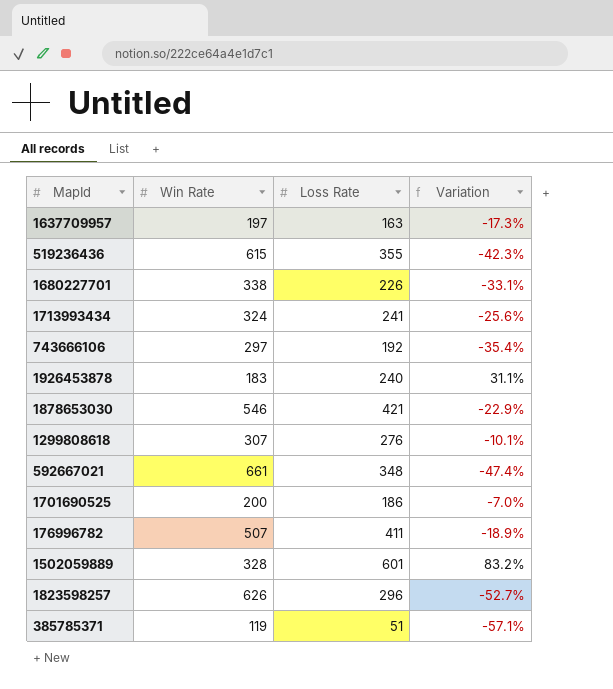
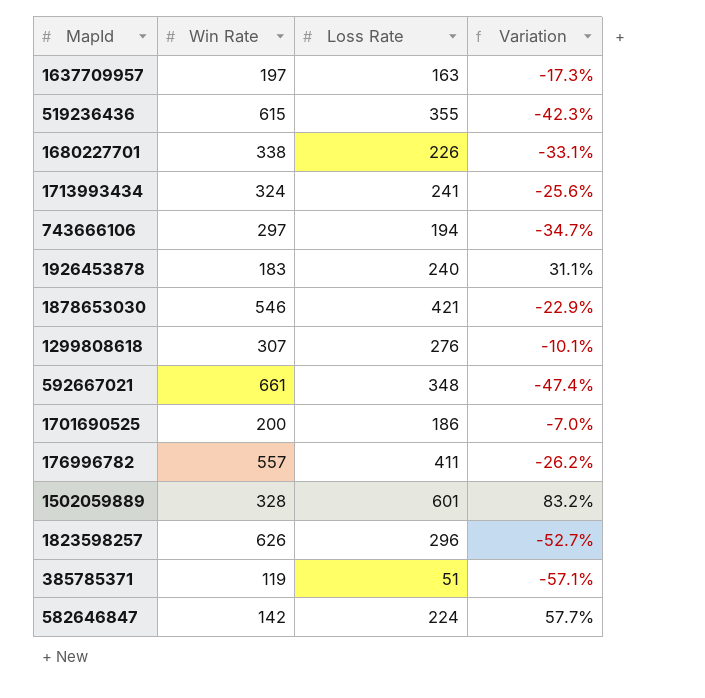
743666106 | Loss Rate: 192 -> 194
743666106 | Variation: -35.4% -> -34.7%
176996782 | Win Rate: 507 -> 557
176996782 | Variation: -18.9% -> -26.2%
row 582646847: none -> 142 | 224 | 57.7%

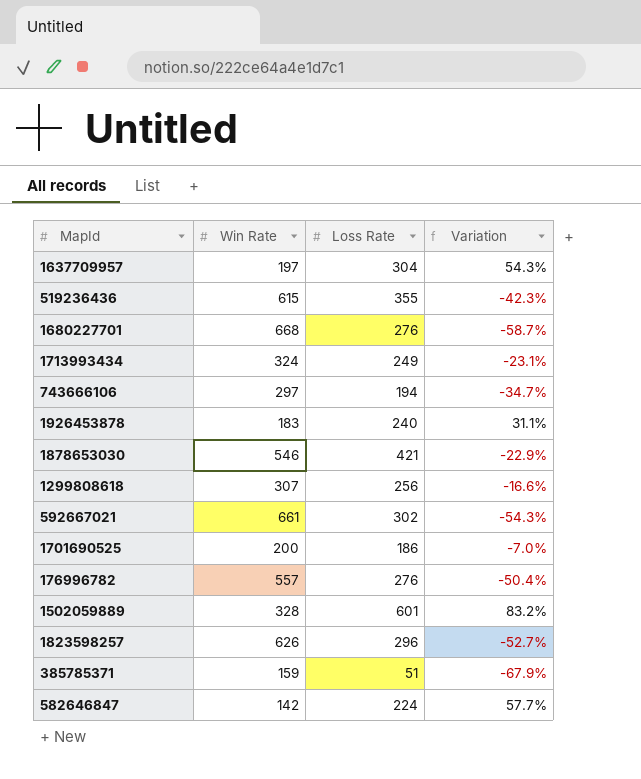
1637709957 | Loss Rate: 163 -> 304
1637709957 | Variation: -17.3% -> 54.3%
1680227701 | Win Rate: 338 -> 668
1680227701 | Loss Rate: 226 -> 276
1680227701 | Variation: -33.1% -> -58.7%
1713993434 | Loss Rate: 241 -> 249
1713993434 | Variation: -25.6% -> -23.1%
1299808618 | Loss Rate: 276 -> 256
1299808618 | Variation: -10.1% -> -16.6%
592667021 | Loss Rate: 348 -> 302
592667021 | Variation: -47.4% -> -54.3%
176996782 | Loss Rate: 411 -> 276
176996782 | Variation: -26.2% -> -50.4%
385785371 | Win Rate: 119 -> 159
385785371 | Variation: -57.1% -> -67.9%

